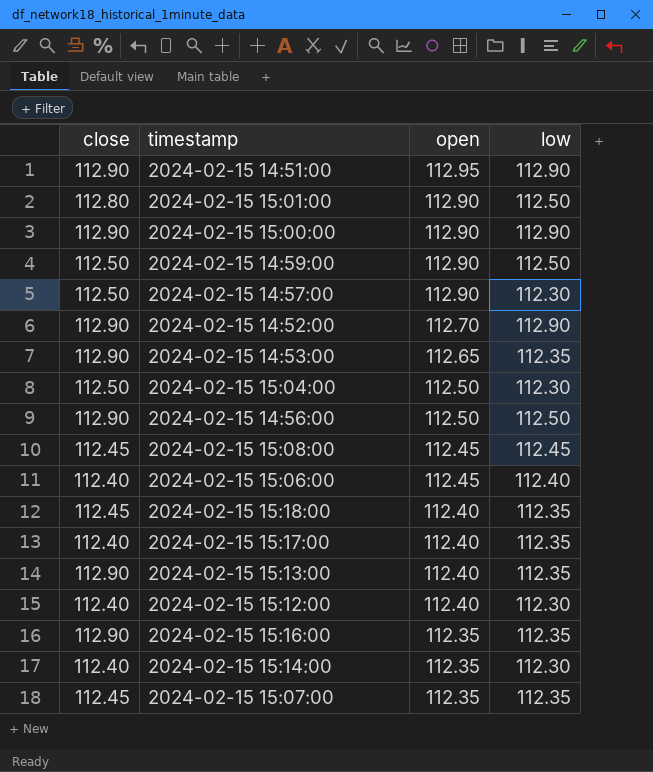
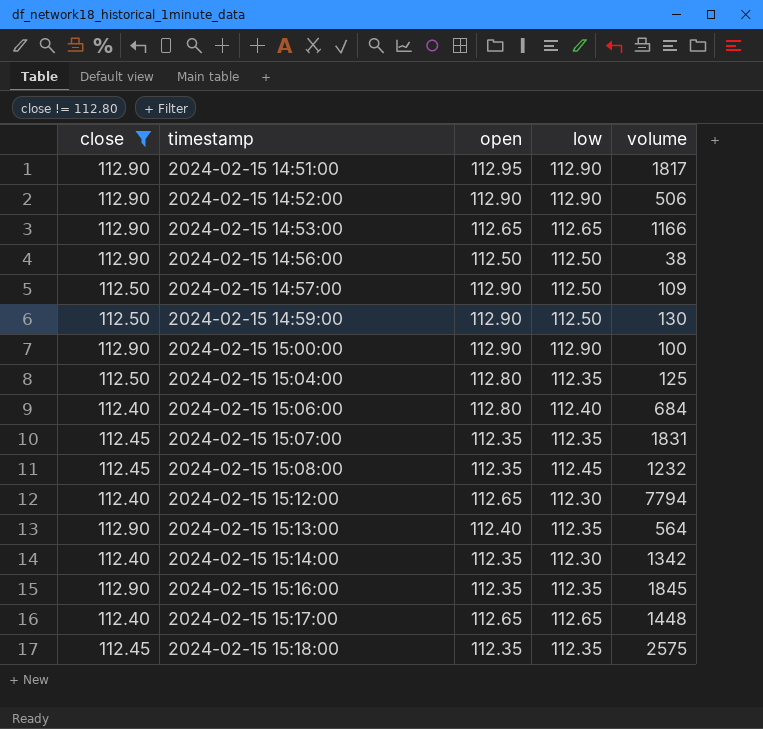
filter: none -> close != 112.80
row order: open descending -> timestamp ascending
column volume | position: none -> 5
2024-02-15 14:52:00 | open: 112.70 -> 112.90
2024-02-15 14:53:00 | low: 112.35 -> 112.65
2024-02-15 14:57:00 | low: 112.30 -> 112.50
2024-02-15 15:04:00 | open: 112.50 -> 112.80
2024-02-15 15:04:00 | low: 112.30 -> 112.35
2024-02-15 15:06:00 | open: 112.45 -> 112.80
2024-02-15 15:08:00 | open: 112.45 -> 112.35
2024-02-15 15:12:00 | open: 112.40 -> 112.65
2024-02-15 15:17:00 | open: 112.40 -> 112.65
2024-02-15 15:17:00 | low: 112.35 -> 112.65
2024-02-15 15:18:00 | open: 112.40 -> 112.35

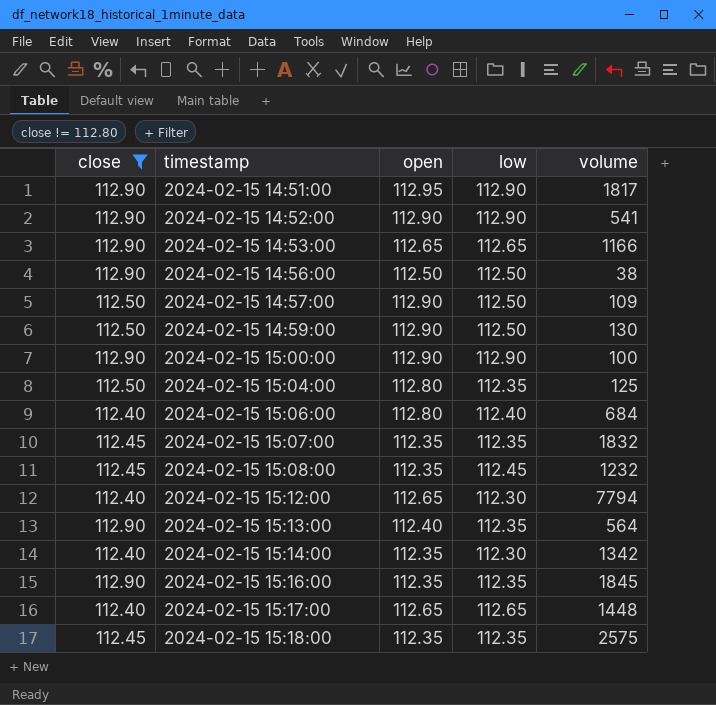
2024-02-15 14:52:00 | volume: 506 -> 541
2024-02-15 15:07:00 | volume: 1831 -> 1832

